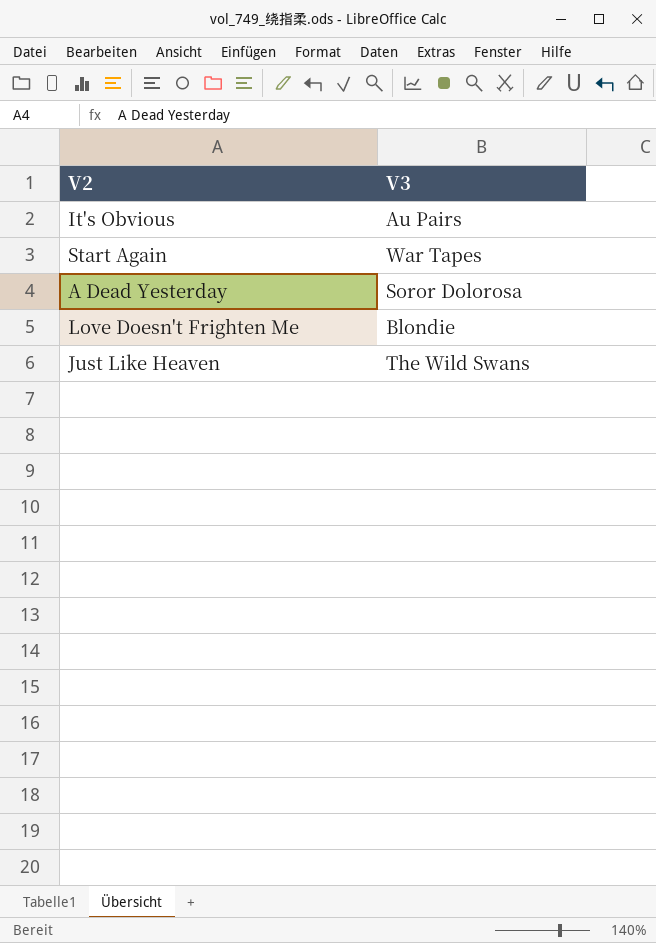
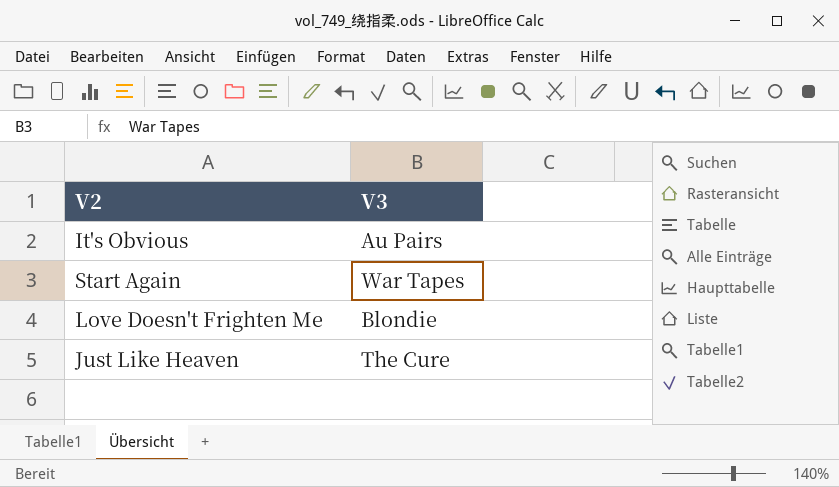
row A Dead Yesterday: Soror Dolorosa -> none
Just Like Heaven | V3: The Wild Swans -> The Cure

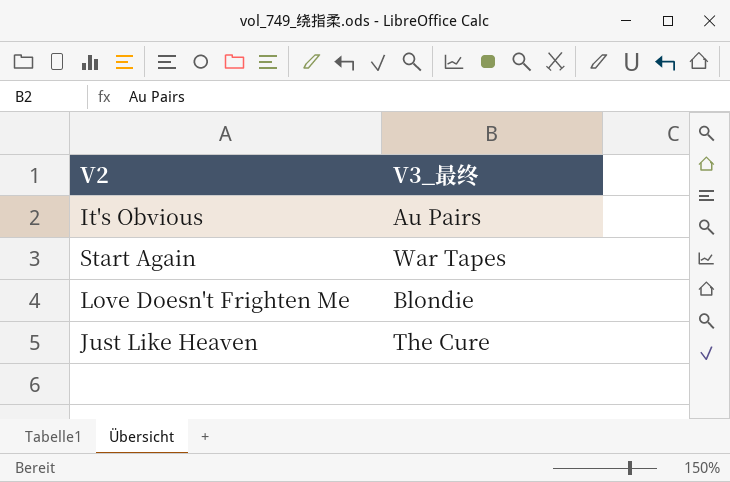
column name: V3 -> V3_最终

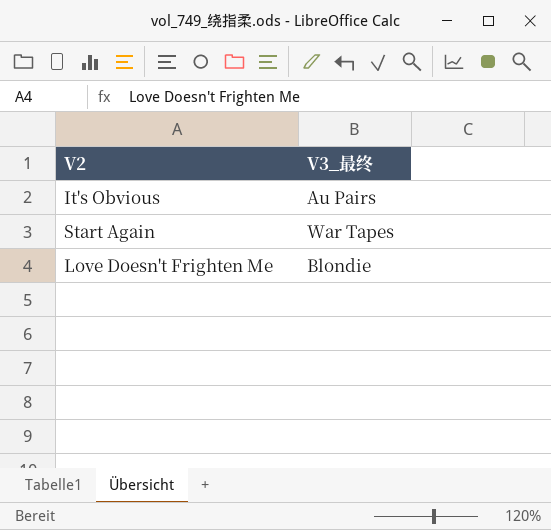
row Just Like Heaven: The Cure -> none

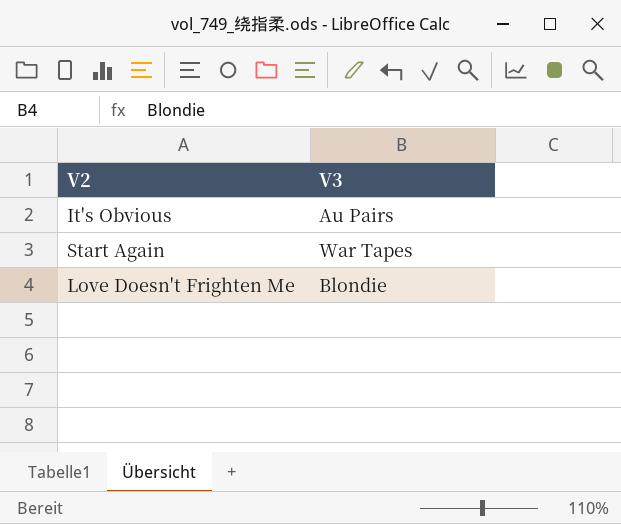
column name: V3_最终 -> V3

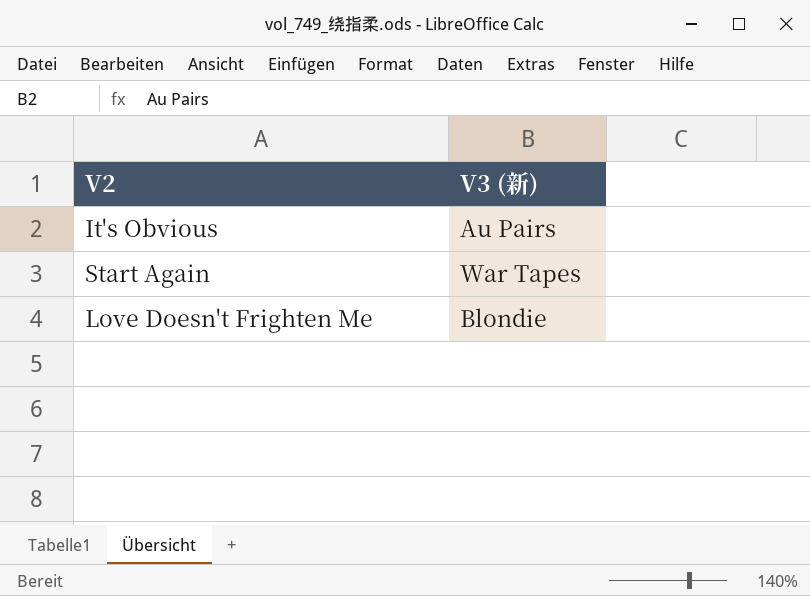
column name: V3 -> V3 (新)

